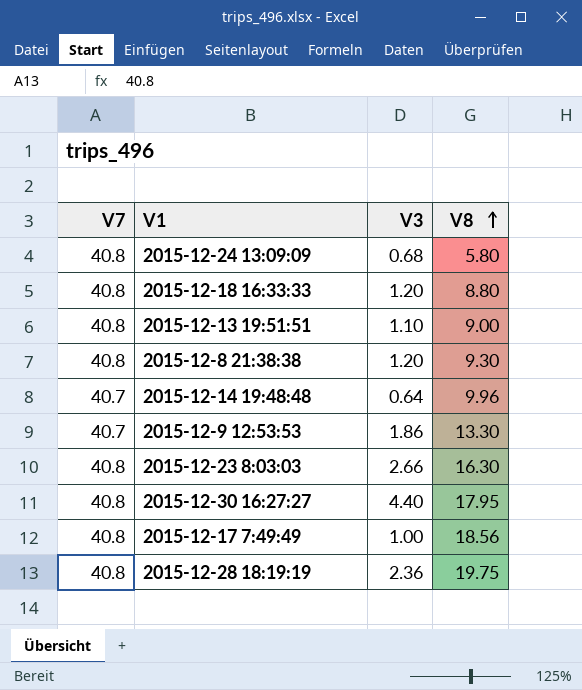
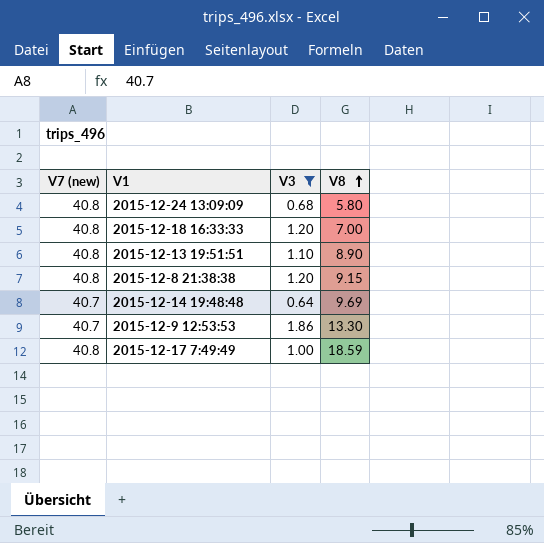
filter: none -> V3 <= 1.86
column name: V7 -> V7 (new)
2015-12-18 16:33:33 | V8: 8.80 -> 7.00
2015-12-13 19:51:51 | V8: 9.00 -> 8.90
2015-12-8 21:38:38 | V8: 9.30 -> 9.15
2015-12-14 19:48:48 | V8: 9.96 -> 9.69
2015-12-17 7:49:49 | V8: 18.56 -> 18.59

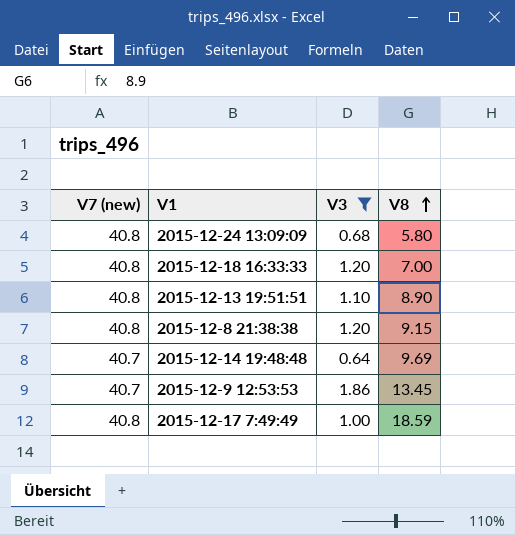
2015-12-9 12:53:53 | V8: 13.30 -> 13.45

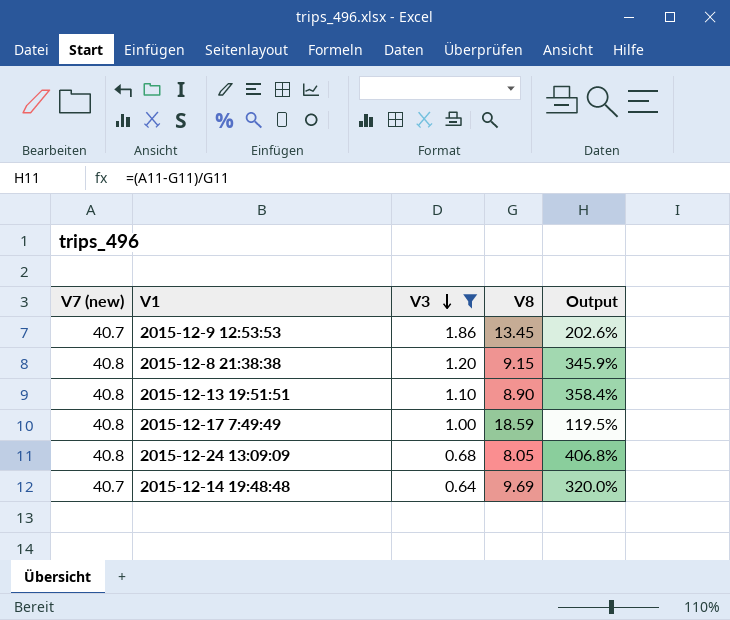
row order: V8 ascending -> V3 descending
column Output | formula: none -> ([V7 (new)] - [V8]) / [V8]
row 2015-12-18 16:33:33: 40.8 | 1.20 | 7.00 -> none
2015-12-24 13:09:09 | V8: 5.80 -> 8.05

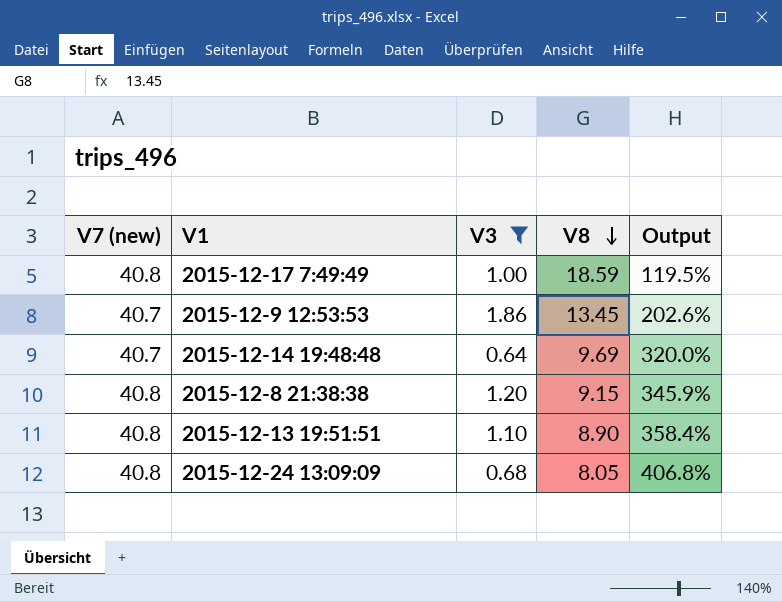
row order: V3 descending -> V8 descending

